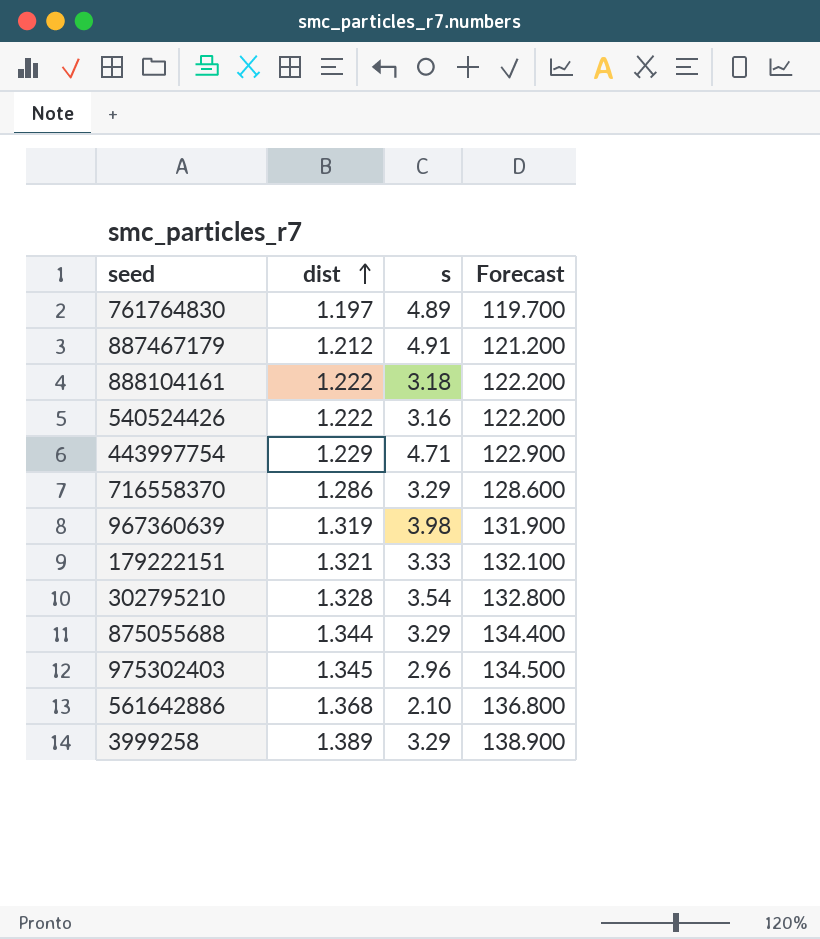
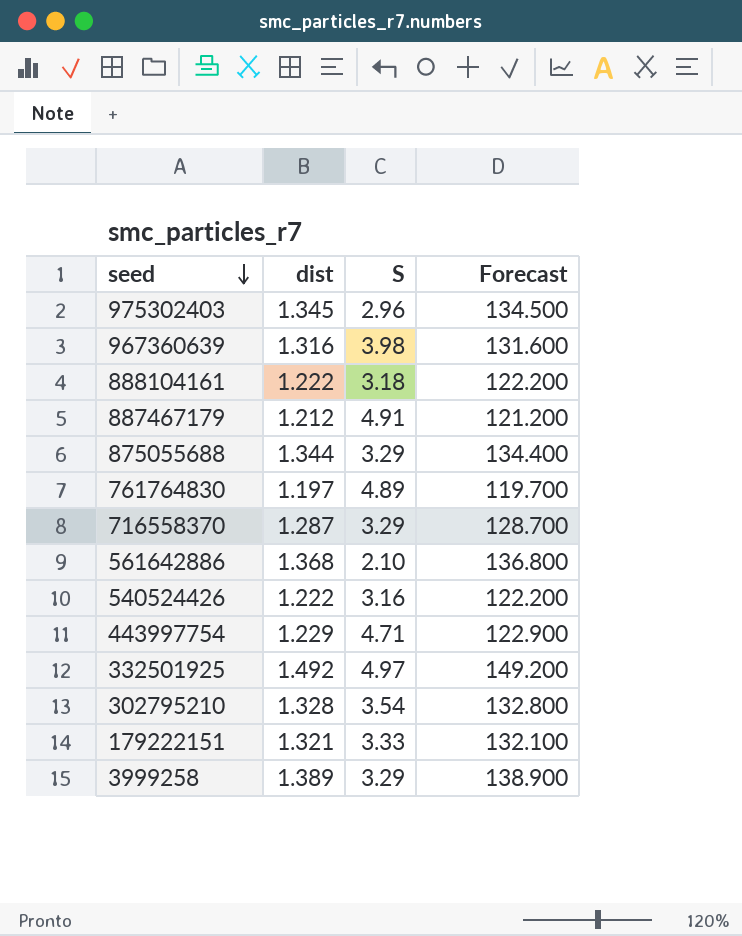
row order: dist ascending -> seed descending
column name: s -> S
967360639 | dist: 1.319 -> 1.316
967360639 | Forecast: 131.900 -> 131.600
716558370 | dist: 1.286 -> 1.287
716558370 | Forecast: 128.600 -> 128.700
row 332501925: none -> 1.492 | 4.97 | 149.200

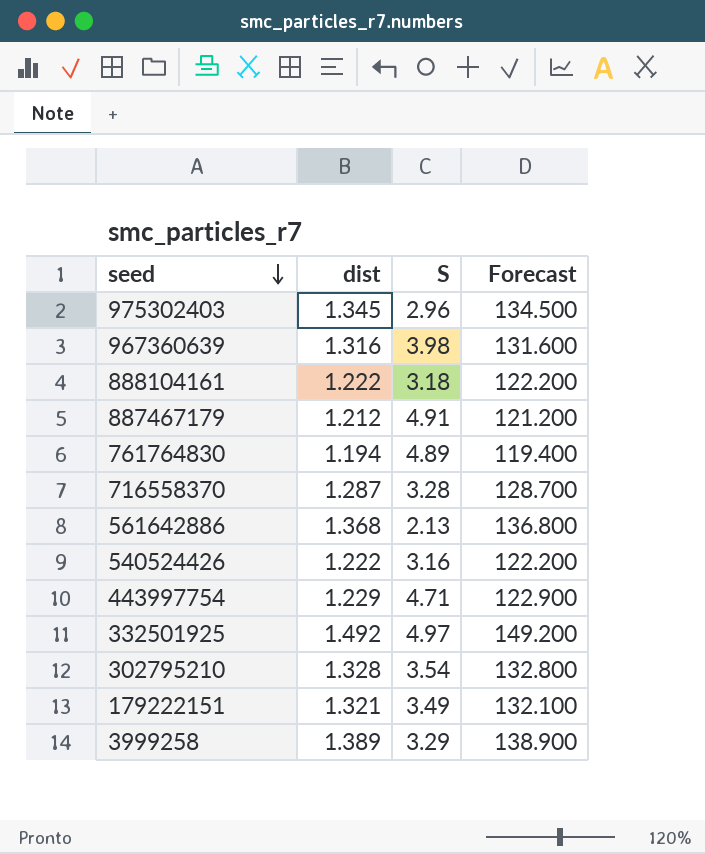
row 875055688: 1.344 | 3.29 | 134.400 -> none
761764830 | dist: 1.197 -> 1.194
761764830 | Forecast: 119.700 -> 119.400
716558370 | S: 3.29 -> 3.28
561642886 | S: 2.10 -> 2.13
179222151 | S: 3.33 -> 3.49

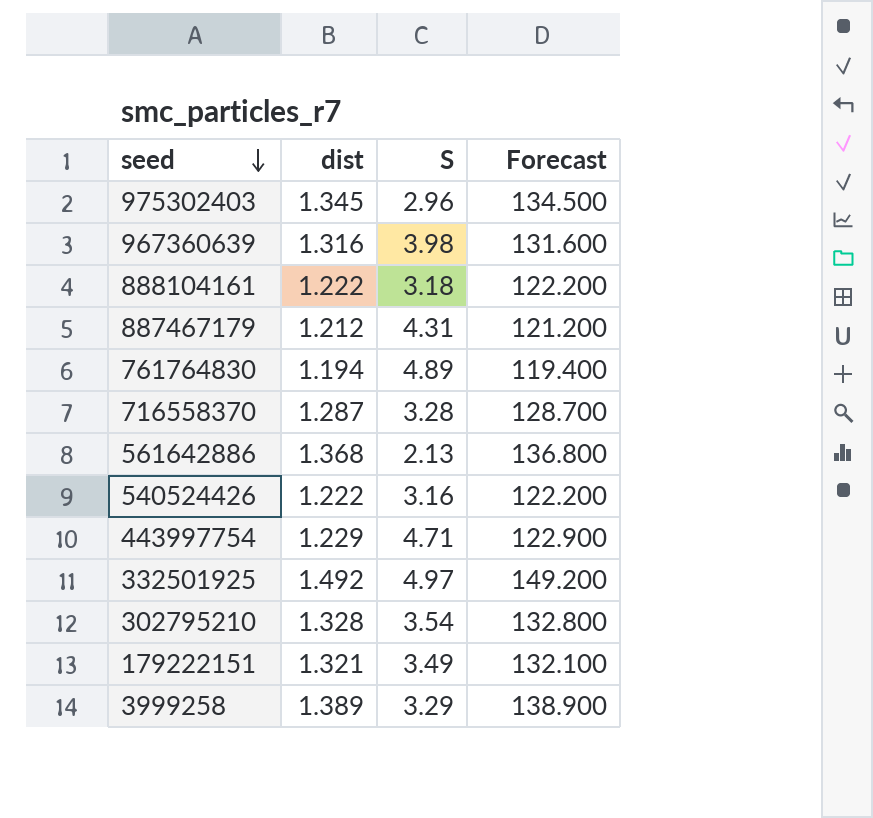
887467179 | S: 4.91 -> 4.31

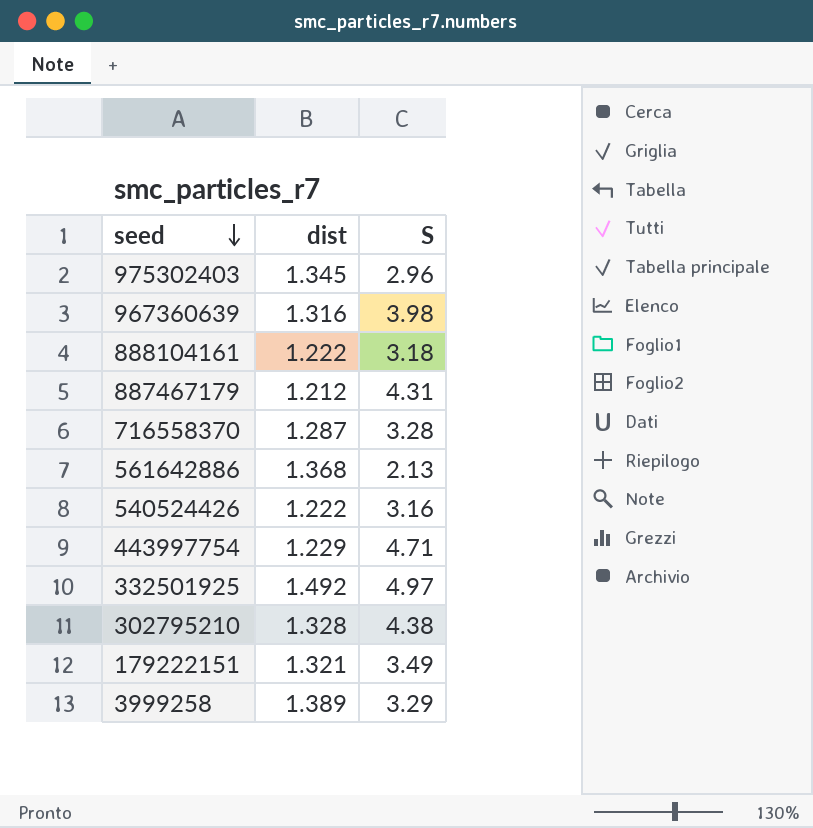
column Forecast | formula: [dist] * 100 -> none
row 761764830: 1.194 | 4.89 | 119.400 -> none
302795210 | S: 3.54 -> 4.38

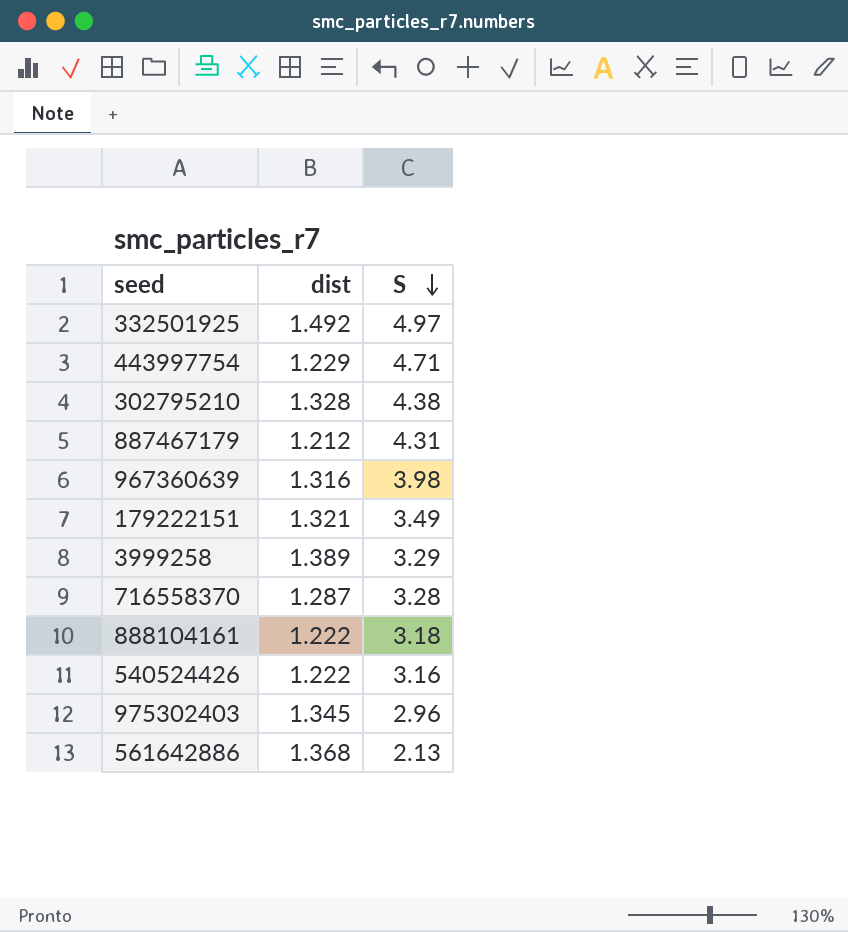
row order: seed descending -> S descending

